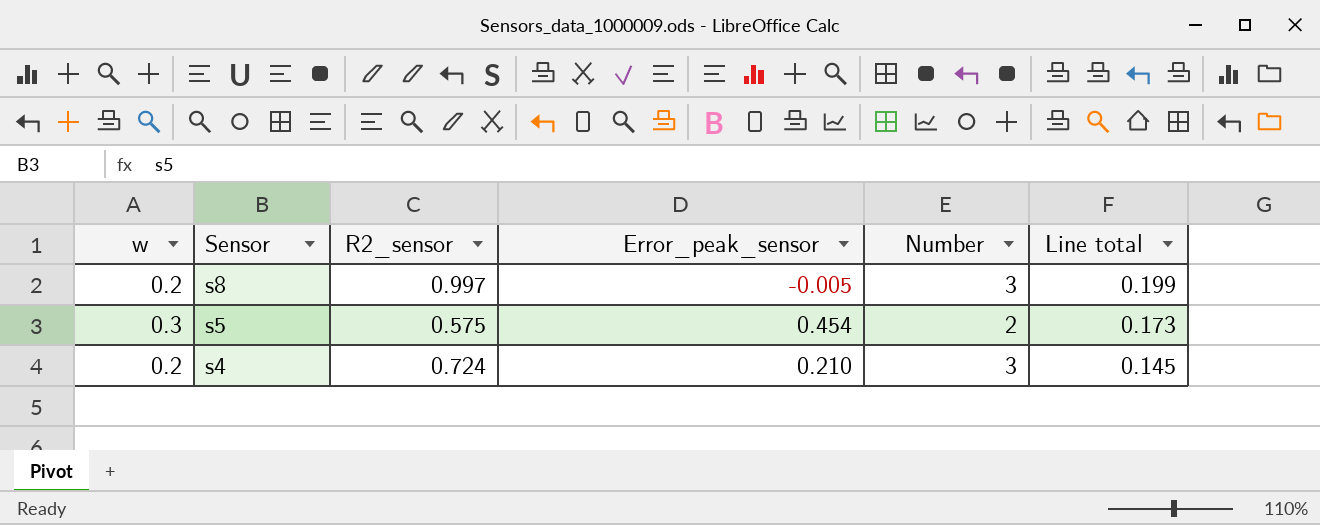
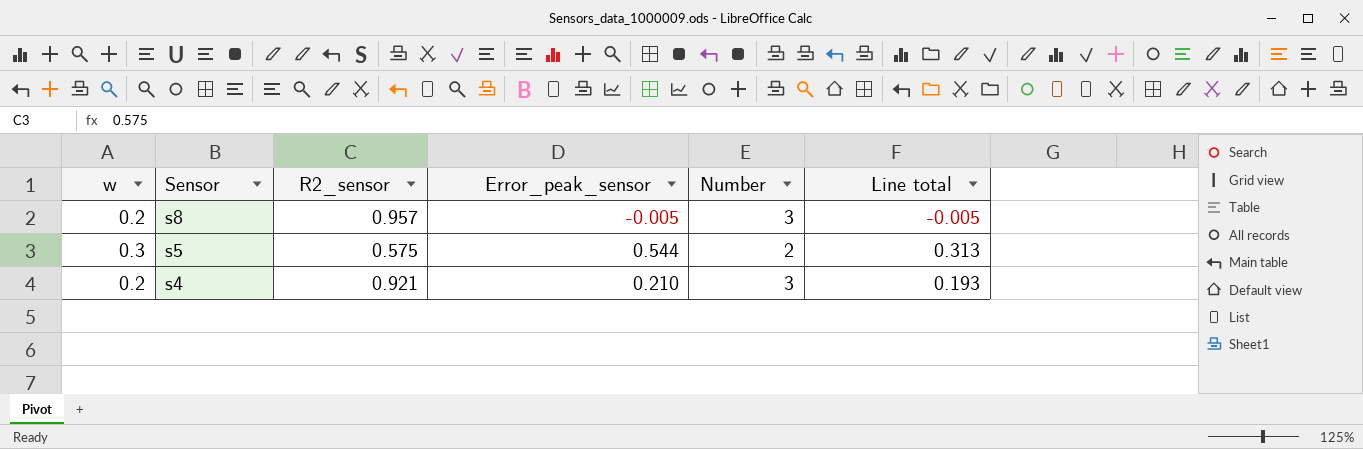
column Line total | formula: [w] * [R2_sensor] -> [R2_sensor] * [Error_peak_sensor]
s8 | R2_sensor: 0.997 -> 0.957
s5 | Error_peak_sensor: 0.454 -> 0.544
s4 | R2_sensor: 0.724 -> 0.921

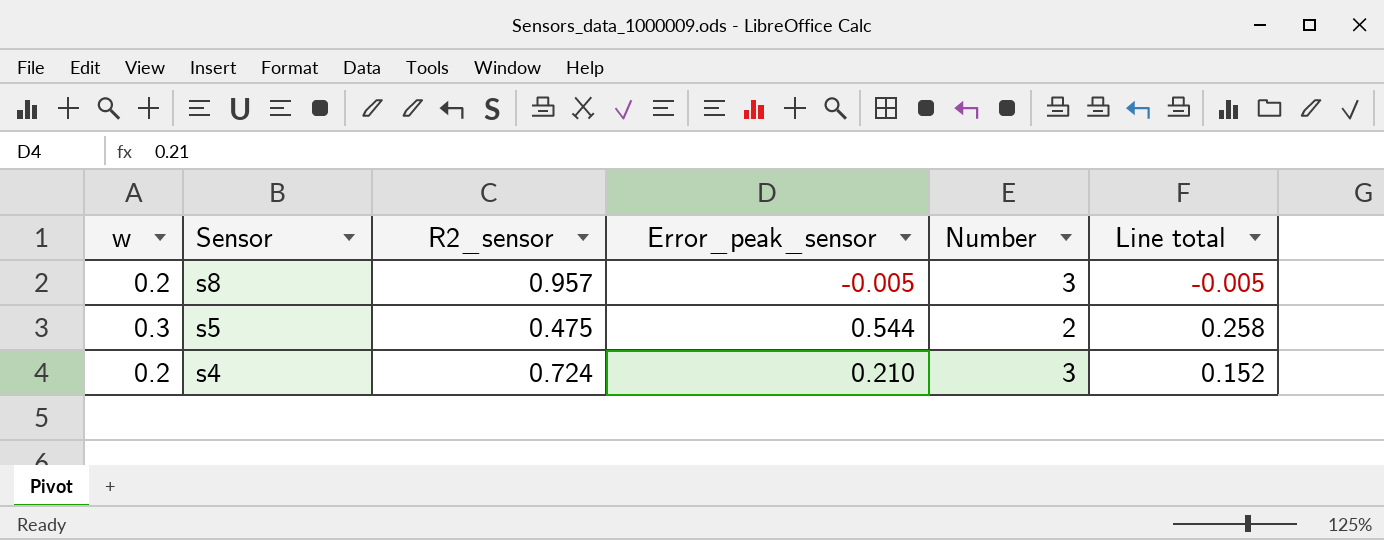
s5 | R2_sensor: 0.575 -> 0.475
s5 | Line total: 0.313 -> 0.258
s4 | R2_sensor: 0.921 -> 0.724
s4 | Line total: 0.193 -> 0.152

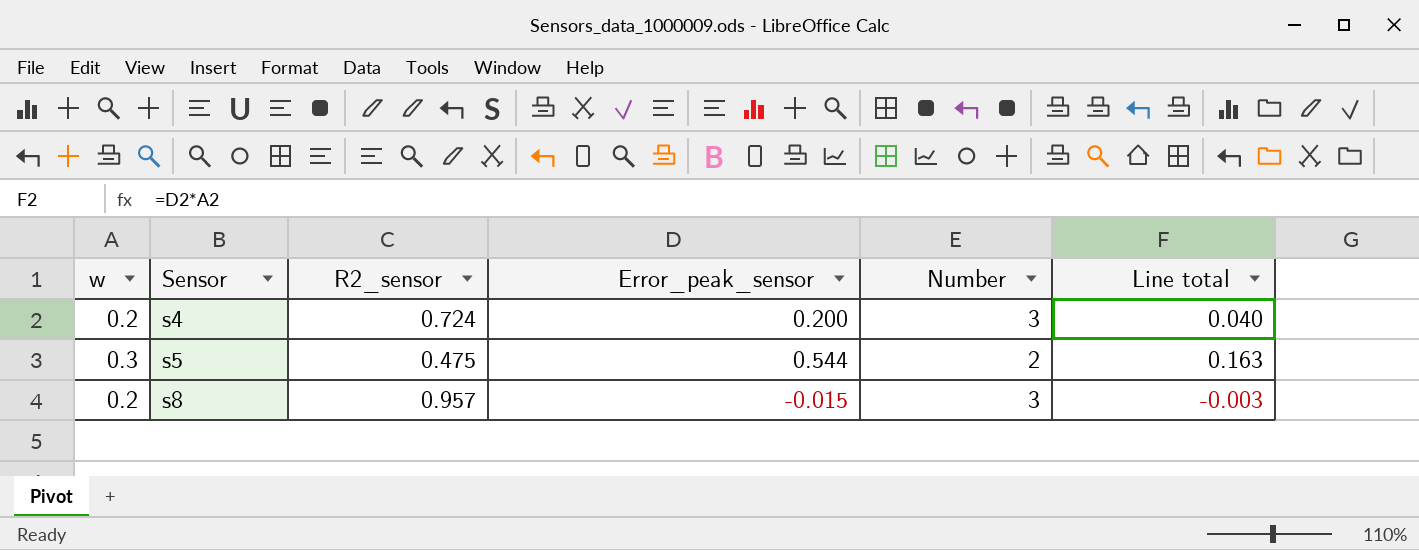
row order: Sensor descending -> Sensor ascending
column Line total | formula: [R2_sensor] * [Error_peak_sensor] -> [w] * [Error_peak_sensor]
s4 | Error_peak_sensor: 0.210 -> 0.200
s8 | Error_peak_sensor: -0.005 -> -0.015

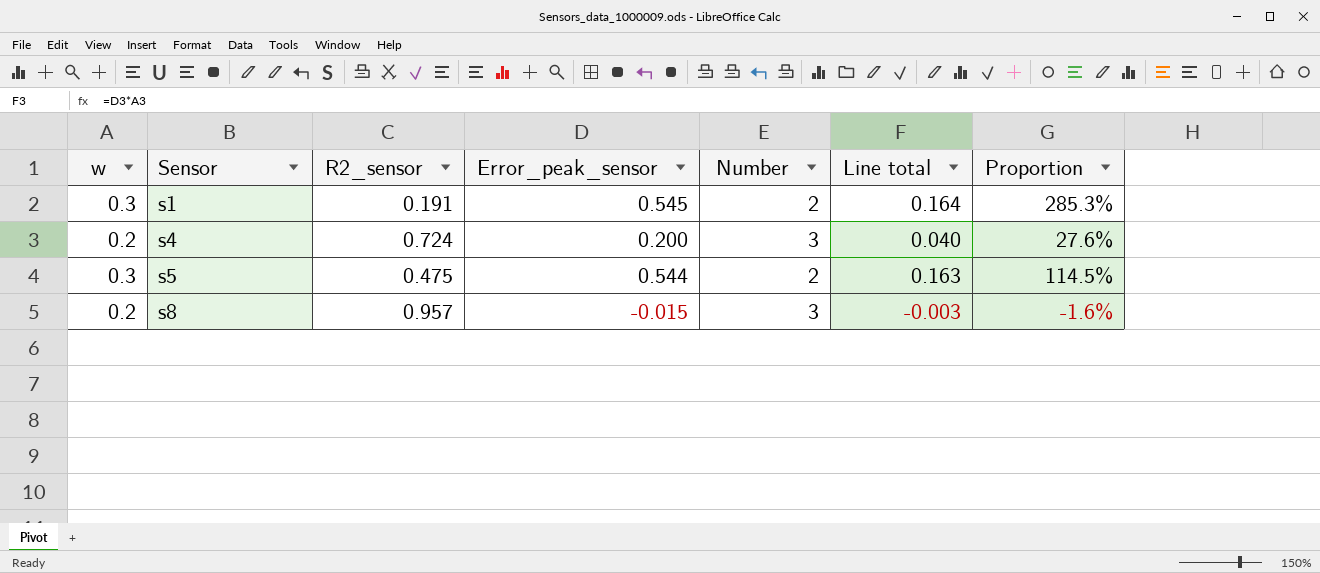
column Proportion | formula: none -> [Error_peak_sensor] / [R2_sensor]
row s1: none -> 0.3 | 0.191 | 0.545 | 2 | 0.164 | 285.3%

